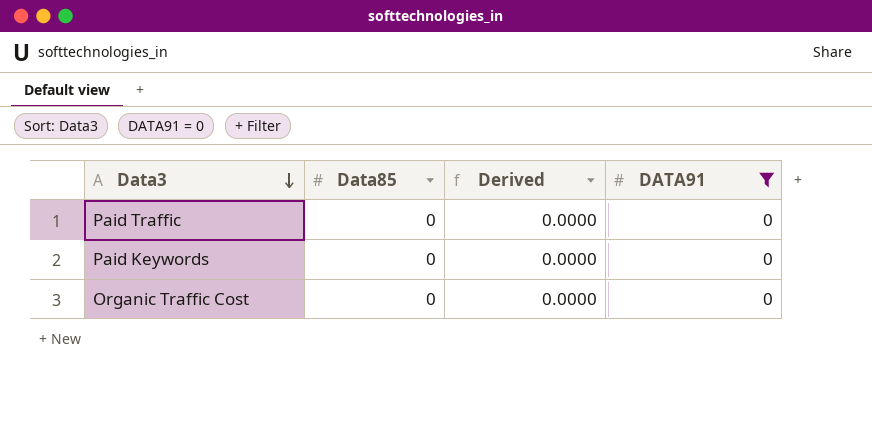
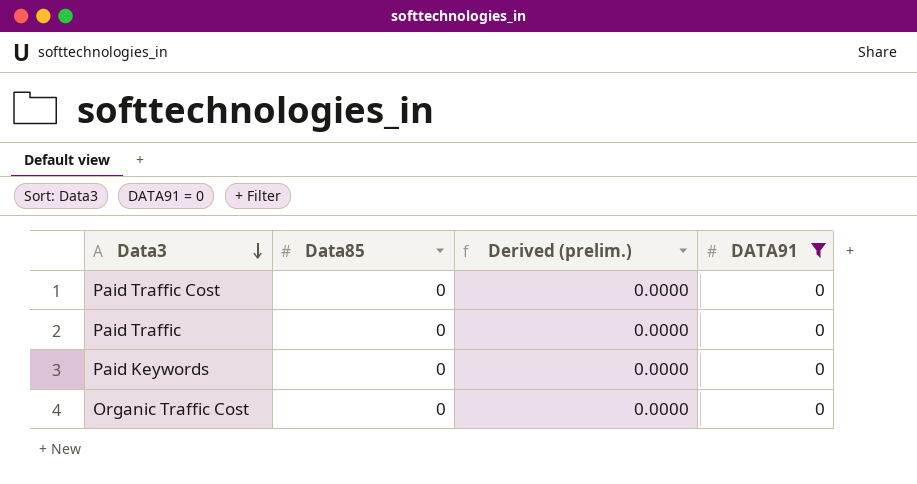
column name: Derived -> Derived (prelim.)
row Paid Traffic Cost: none -> 0 | 0.0000 | 0

